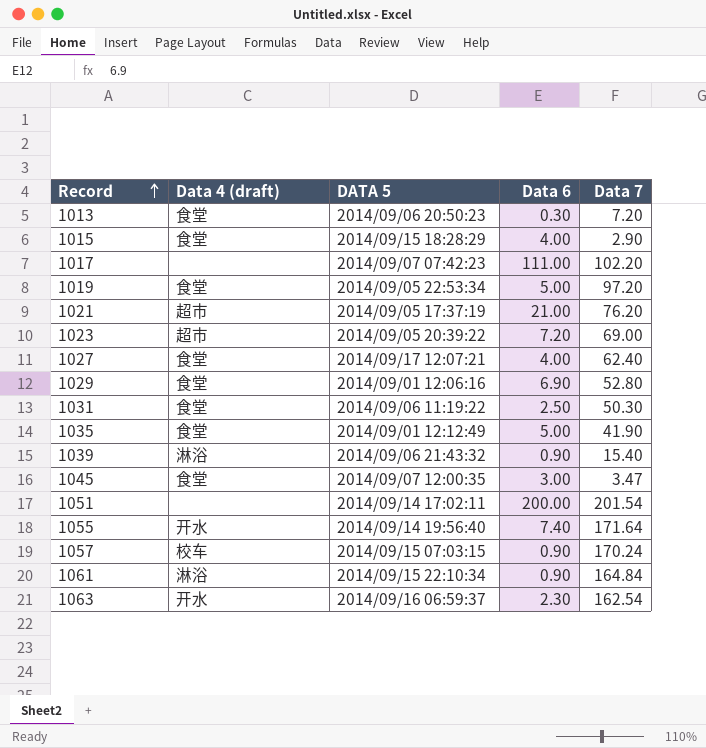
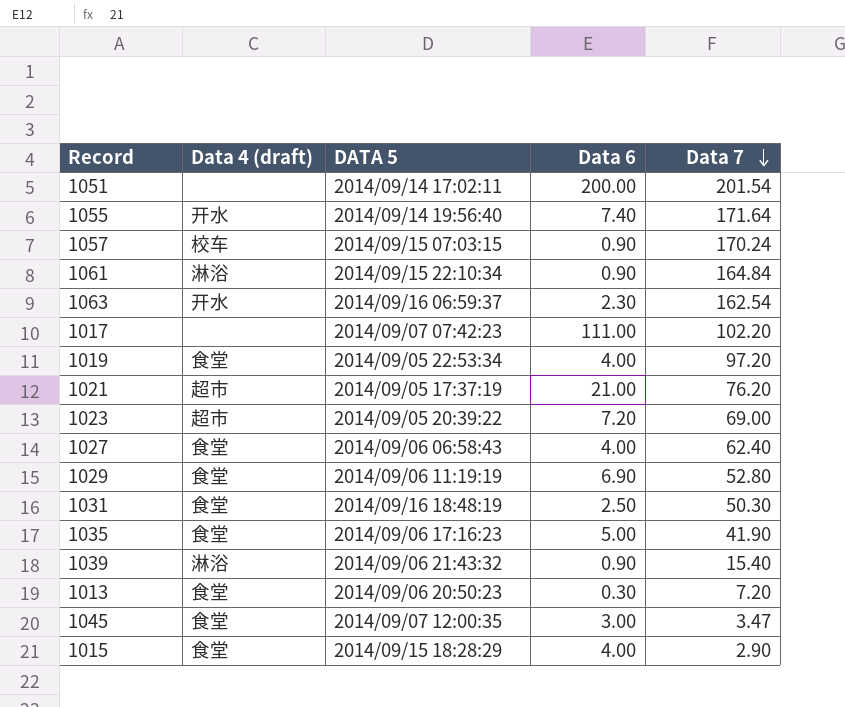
row order: Record ascending -> Data 7 descending
1019 | Data 6: 5.00 -> 4.00
1027 | DATA 5: 2014/09/17 12:07:21 -> 2014/09/06 06:58:43
1029 | DATA 5: 2014/09/01 12:06:16 -> 2014/09/06 11:19:19
1031 | DATA 5: 2014/09/06 11:19:22 -> 2014/09/16 18:48:19
1035 | DATA 5: 2014/09/01 12:12:49 -> 2014/09/06 17:16:23

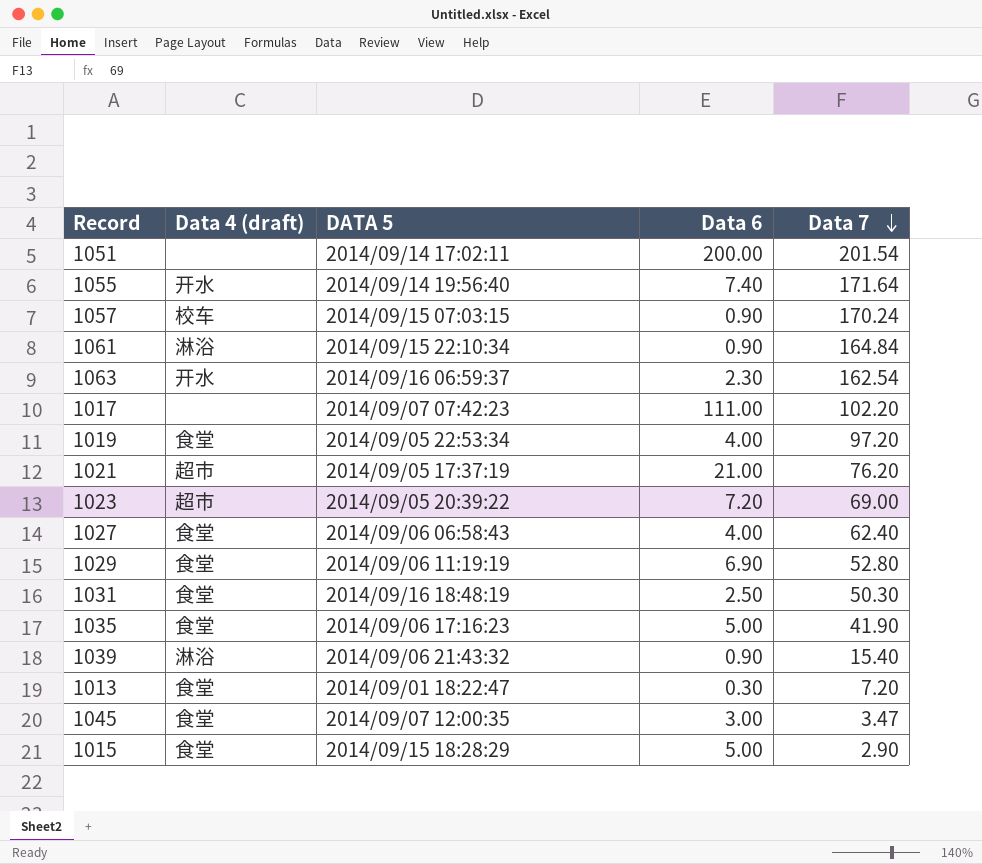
1013 | DATA 5: 2014/09/06 20:50:23 -> 2014/09/01 18:22:47
1015 | Data 6: 4.00 -> 5.00

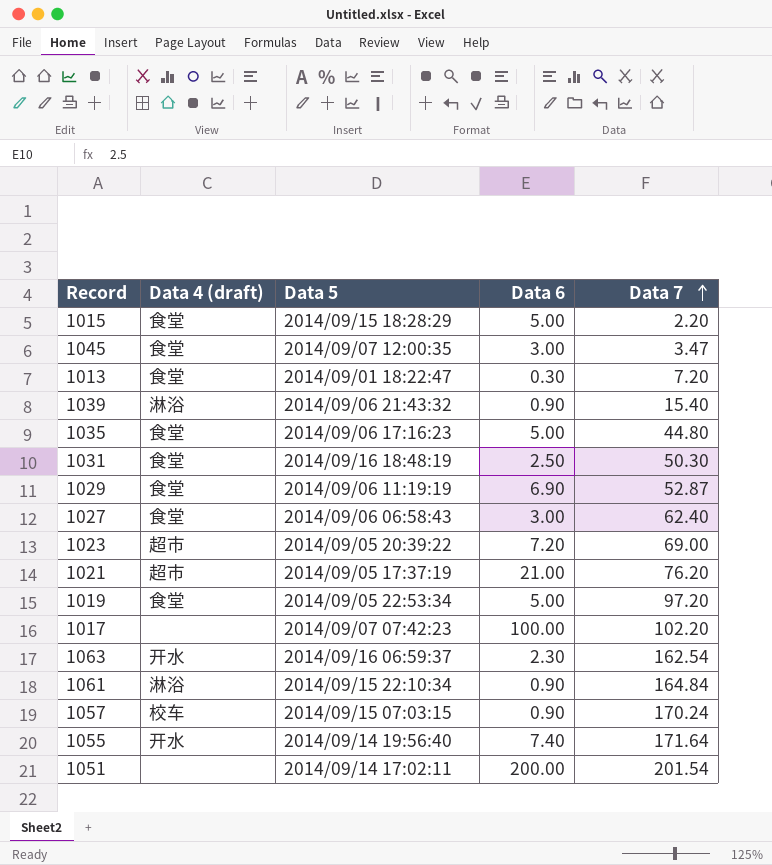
row order: Data 7 descending -> Data 7 ascending
column name: DATA 5 -> Data 5
1015 | Data 7: 2.90 -> 2.20
1035 | Data 7: 41.90 -> 44.80
1029 | Data 7: 52.80 -> 52.87
1027 | Data 6: 4.00 -> 3.00
1019 | Data 6: 4.00 -> 5.00
1017 | Data 6: 111.00 -> 100.00

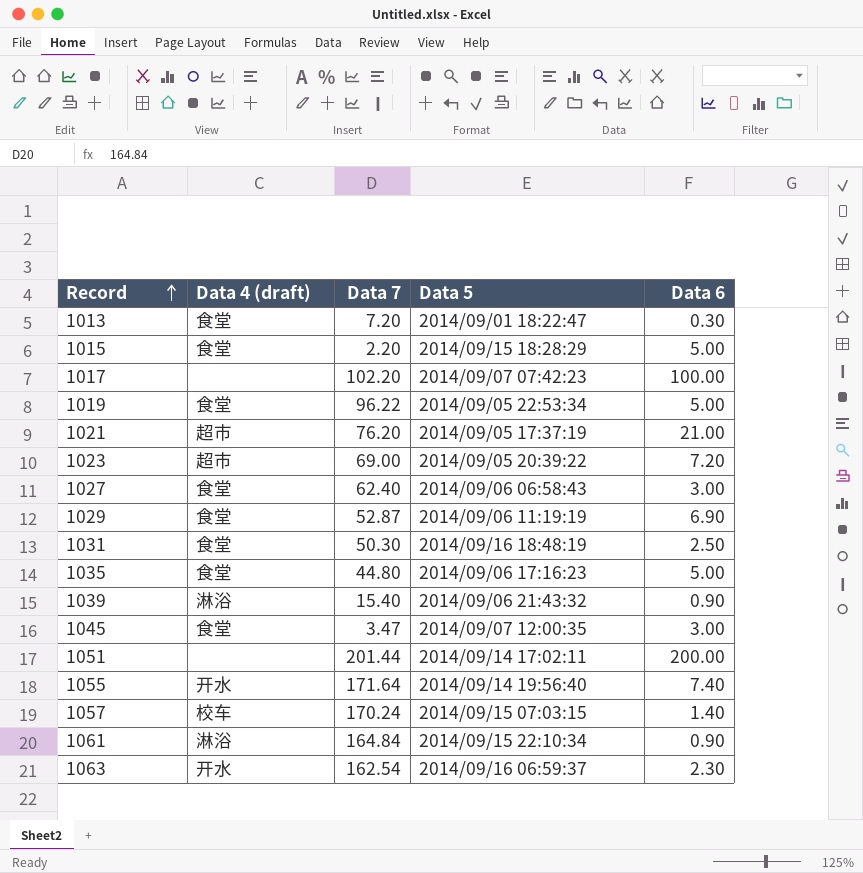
row order: Data 7 ascending -> Record ascending
column Data 7 | position: 5 -> 3
1019 | Data 7: 97.20 -> 96.22
1051 | Data 7: 201.54 -> 201.44
1057 | Data 6: 0.90 -> 1.40

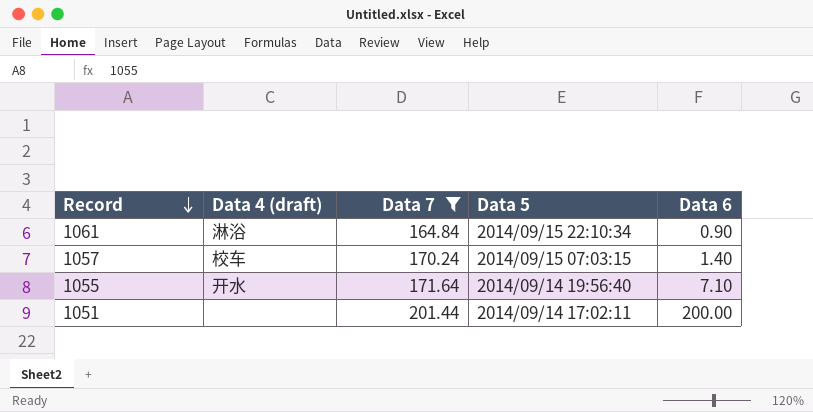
filter: none -> Data 7 >= 164.84
row order: Record ascending -> Record descending
1055 | Data 6: 7.40 -> 7.10

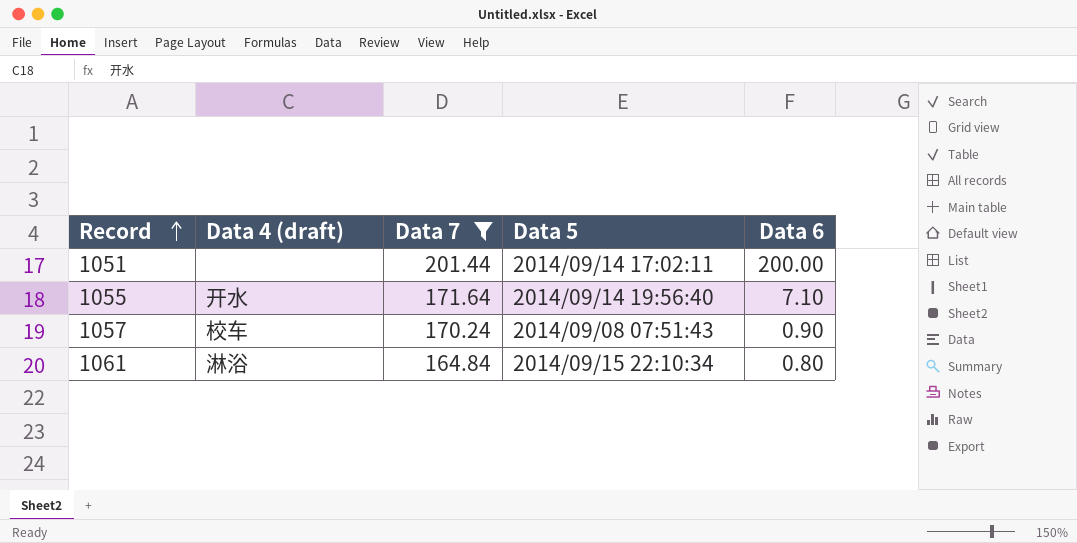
row order: Record descending -> Record ascending
1057 | Data 5: 2014/09/15 07:03:15 -> 2014/09/08 07:51:43
1057 | Data 6: 1.40 -> 0.90
1061 | Data 6: 0.90 -> 0.80

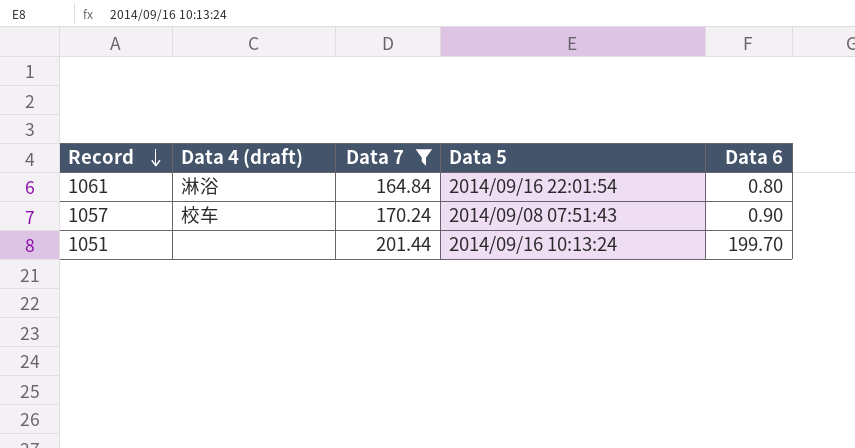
row order: Record ascending -> Record descending
row 1055: 开水 | 171.64 | 2014/09/14 19:56:40 | 7.10 -> none
1061 | Data 5: 2014/09/15 22:10:34 -> 2014/09/16 22:01:54
1051 | Data 5: 2014/09/14 17:02:11 -> 2014/09/16 10:13:24
1051 | Data 6: 200.00 -> 199.70

